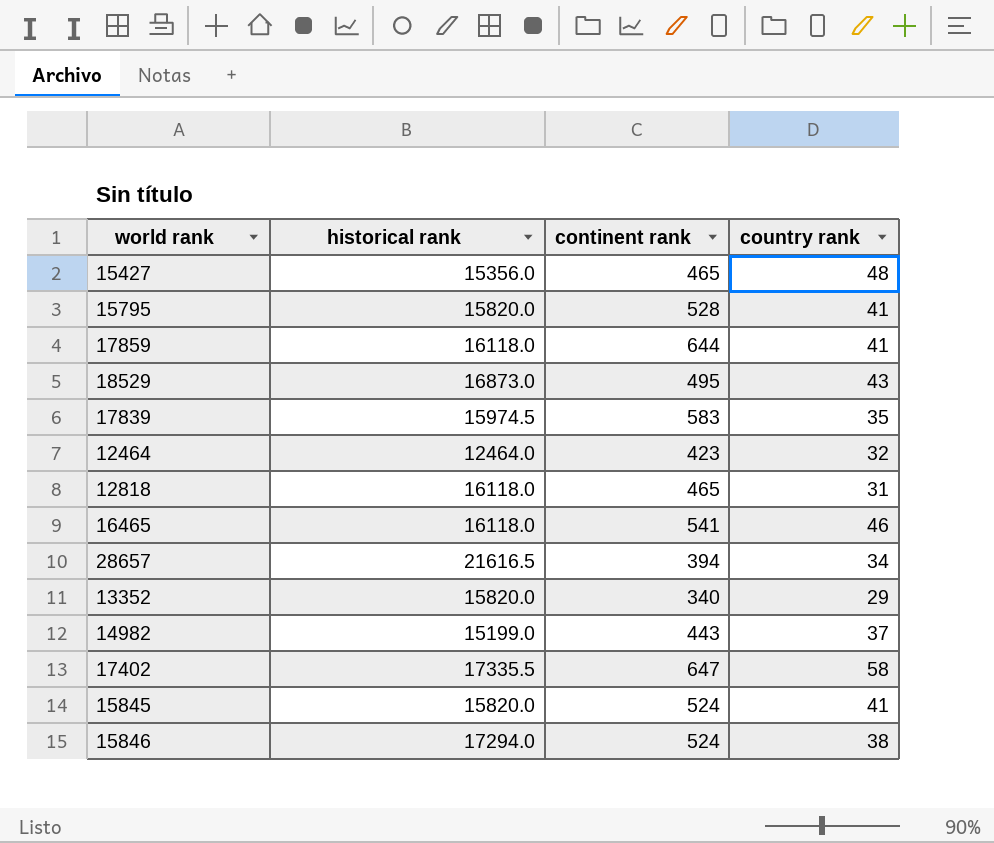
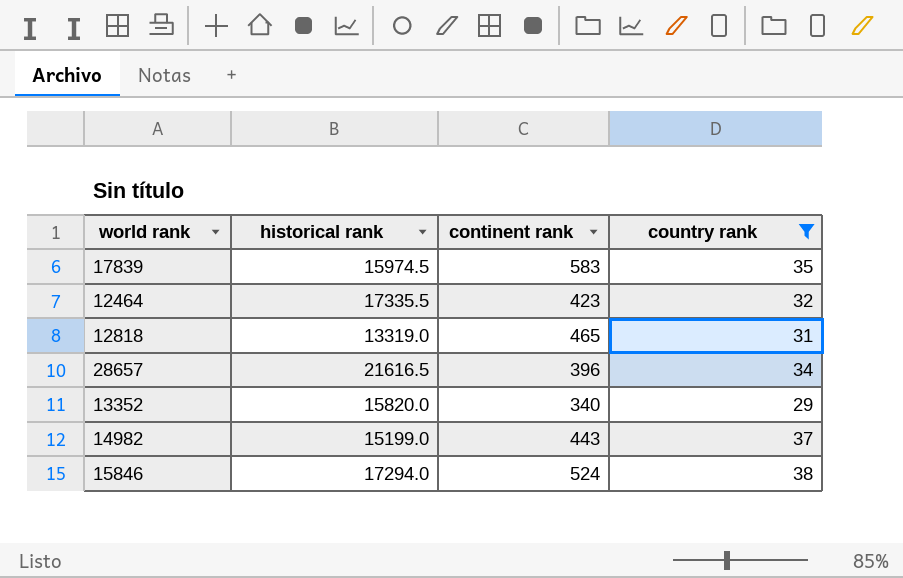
filter: none -> country rank <= 38
12464 | historical rank: 12464.0 -> 17335.5
12818 | historical rank: 16118.0 -> 13319.0
28657 | continent rank: 394 -> 396

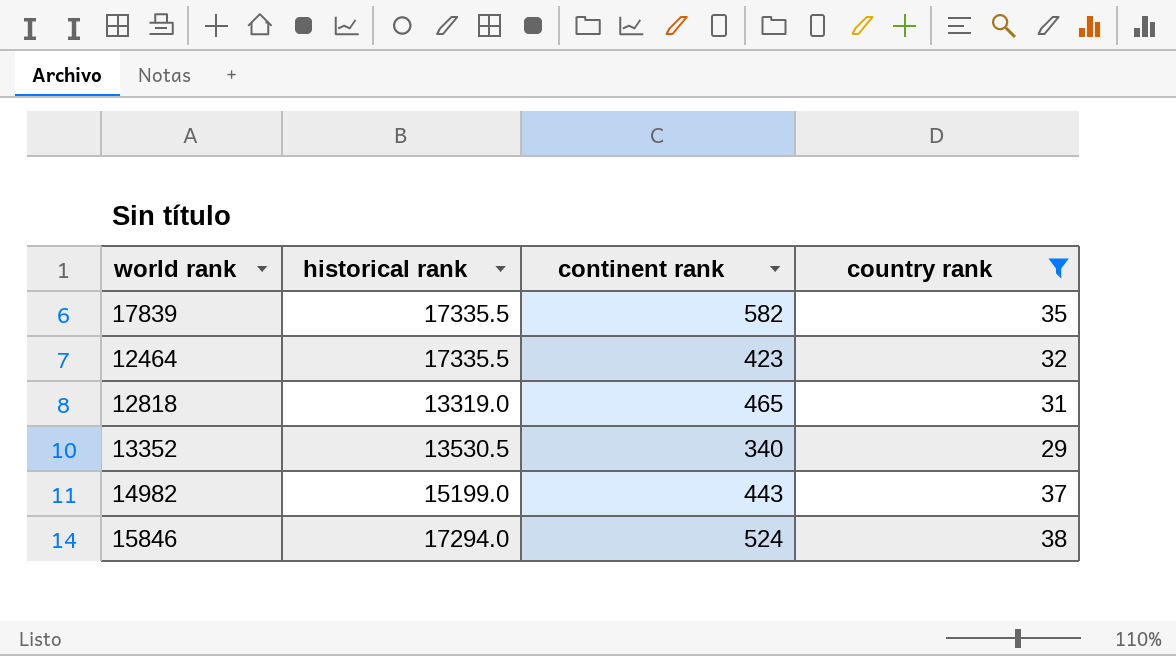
row 28657: 21616.5 | 396 | 34 -> none
17839 | historical rank: 15974.5 -> 17335.5
17839 | continent rank: 583 -> 582
13352 | historical rank: 15820.0 -> 13530.5

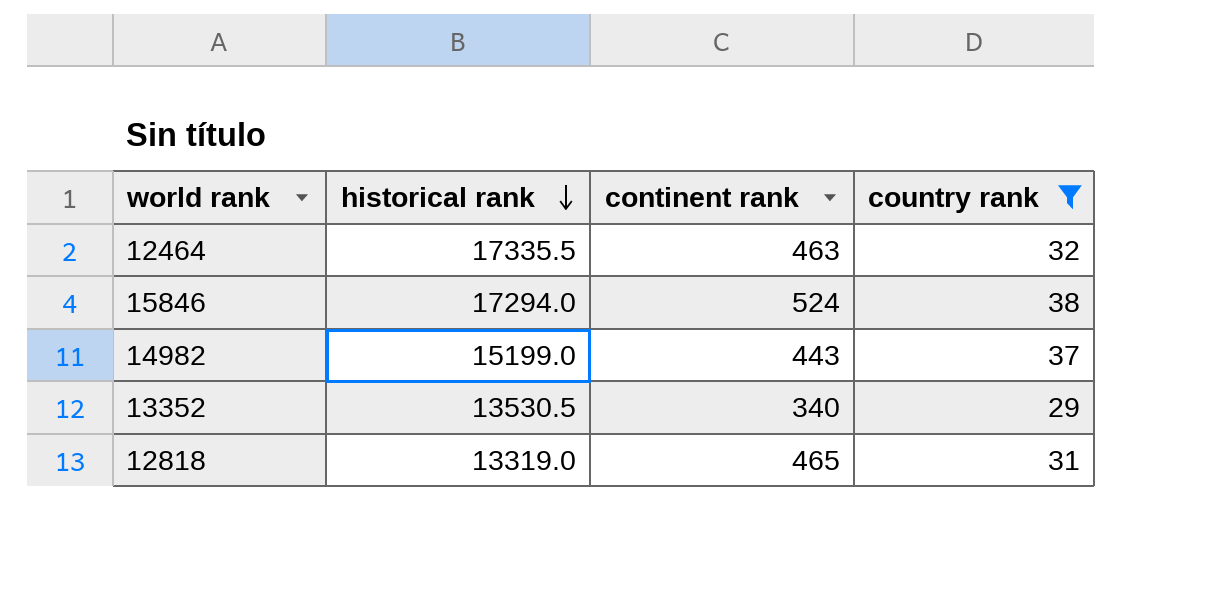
row order: none -> historical rank descending
row 17839: 17335.5 | 582 | 35 -> none
12464 | continent rank: 423 -> 463

